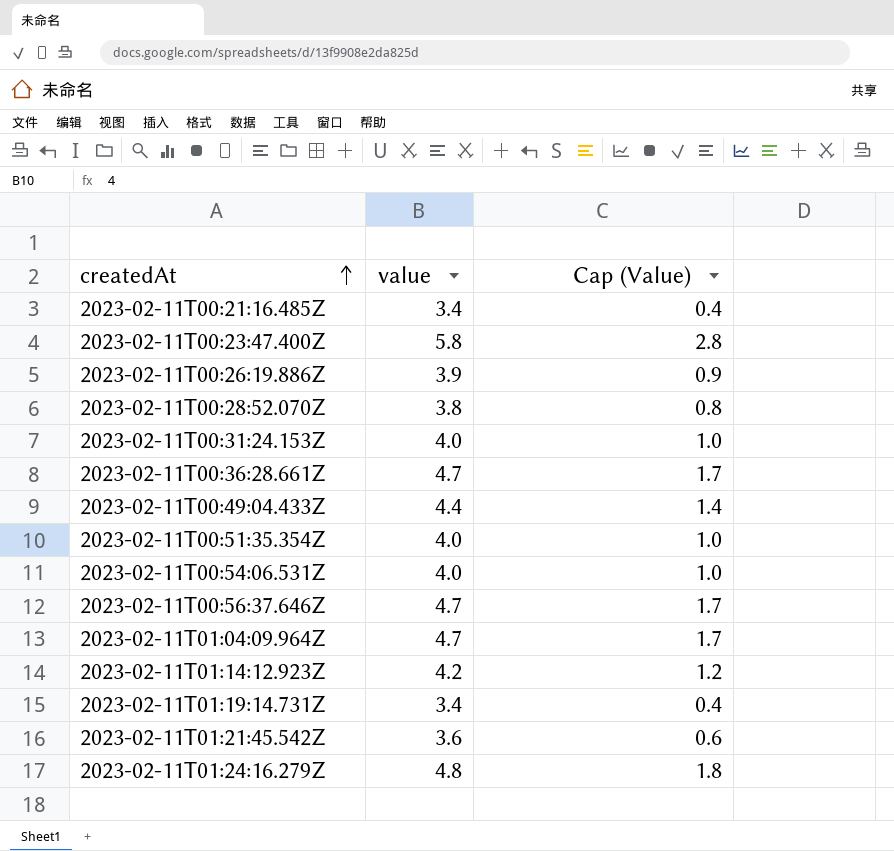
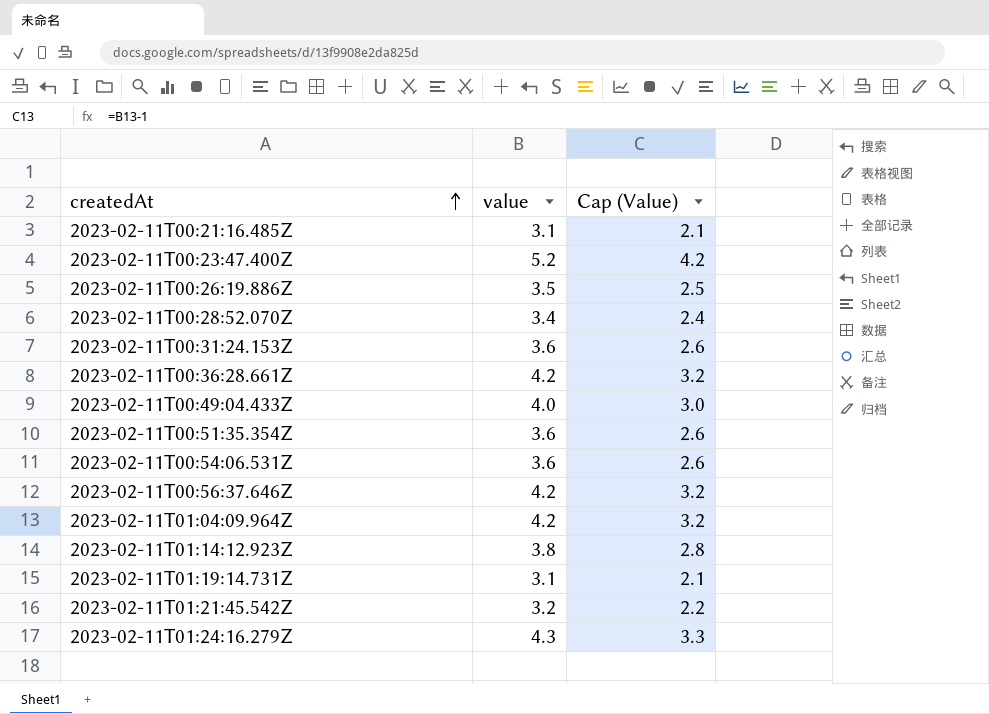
column Cap (Value) | formula: [value] - 3 -> [value] - 1
2023-02-11T00:21:16.485Z | value: 3.4 -> 3.1
2023-02-11T00:23:47.400Z | value: 5.8 -> 5.2
2023-02-11T00:26:19.886Z | value: 3.9 -> 3.5
2023-02-11T00:28:52.070Z | value: 3.8 -> 3.4
2023-02-11T00:31:24.153Z | value: 4.0 -> 3.6
2023-02-11T00:36:28.661Z | value: 4.7 -> 4.2
2023-02-11T00:49:04.433Z | value: 4.4 -> 4.0
2023-02-11T00:51:35.354Z | value: 4.0 -> 3.6
2023-02-11T00:54:06.531Z | value: 4.0 -> 3.6
2023-02-11T00:56:37.646Z | value: 4.7 -> 4.2
2023-02-11T01:04:09.964Z | value: 4.7 -> 4.2
2023-02-11T01:14:12.923Z | value: 4.2 -> 3.8
2023-02-11T01:19:14.731Z | value: 3.4 -> 3.1
2023-02-11T01:21:45.542Z | value: 3.6 -> 3.2
2023-02-11T01:24:16.279Z | value: 4.8 -> 4.3

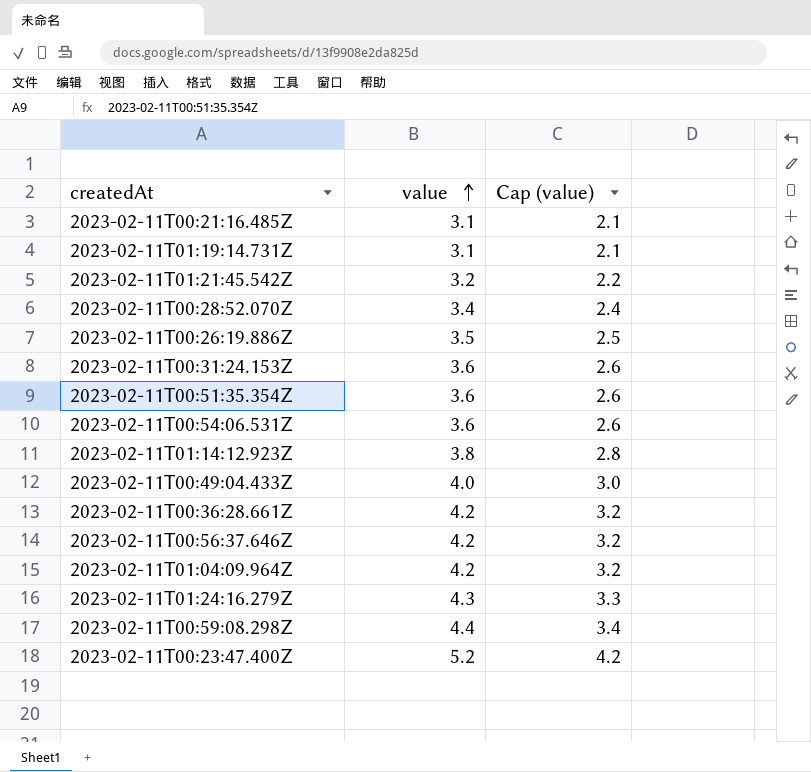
row order: createdAt ascending -> value ascending
column name: Cap (Value) -> Cap (value)
row 2023-02-11T00:59:08.298Z: none -> 4.4 | 3.4

